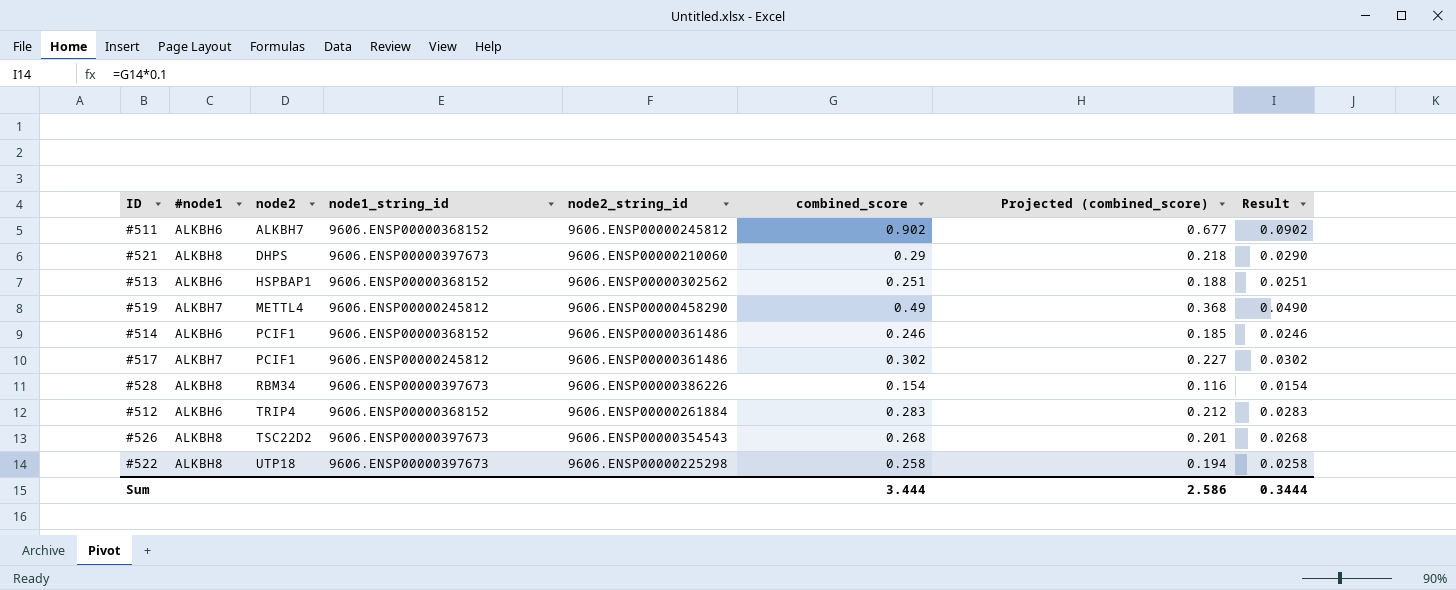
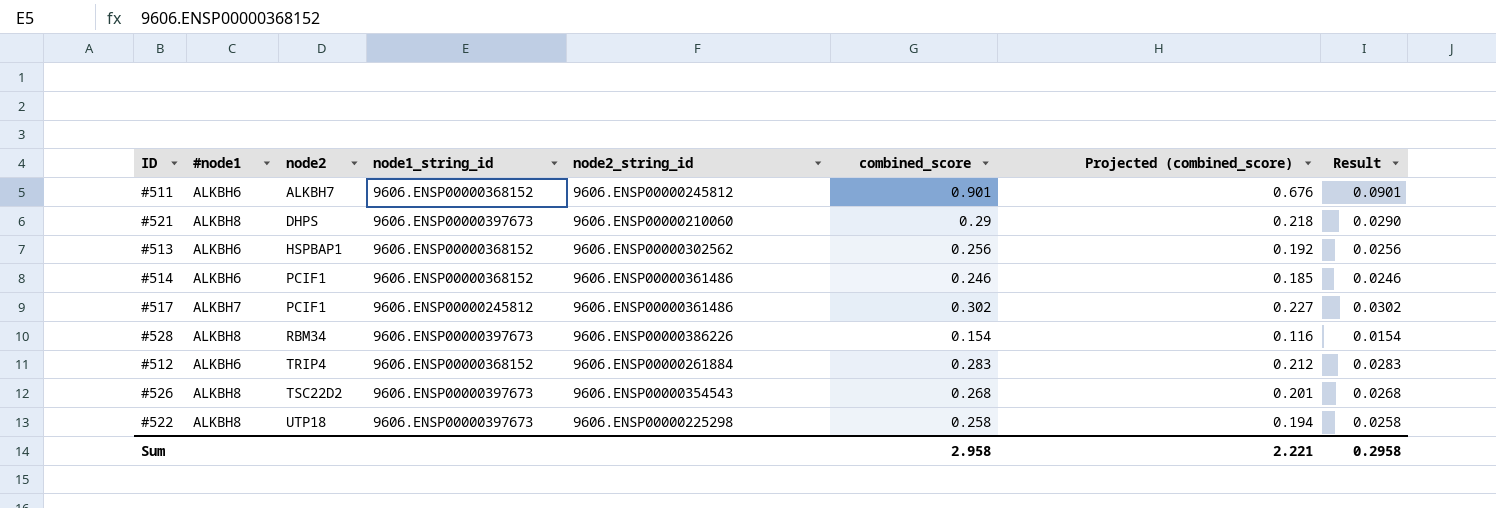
row #519: ALKBH7 | METTL4 | 9606.ENSP00000245812 | 9606.ENSP00000458290 | 0.49 | 0.368 | 0.0490 -> none
#511 | combined_score: 0.902 -> 0.901
#511 | Projected (combined_score): 0.677 -> 0.676
#511 | Result: 0.0902 -> 0.0901
#513 | combined_score: 0.251 -> 0.256
#513 | Projected (combined_score): 0.188 -> 0.192
#513 | Result: 0.0251 -> 0.0256
Sum | combined_score: 3.444 -> 2.958
Sum | Projected (combined_score): 2.586 -> 2.221
Sum | Result: 0.3444 -> 0.2958

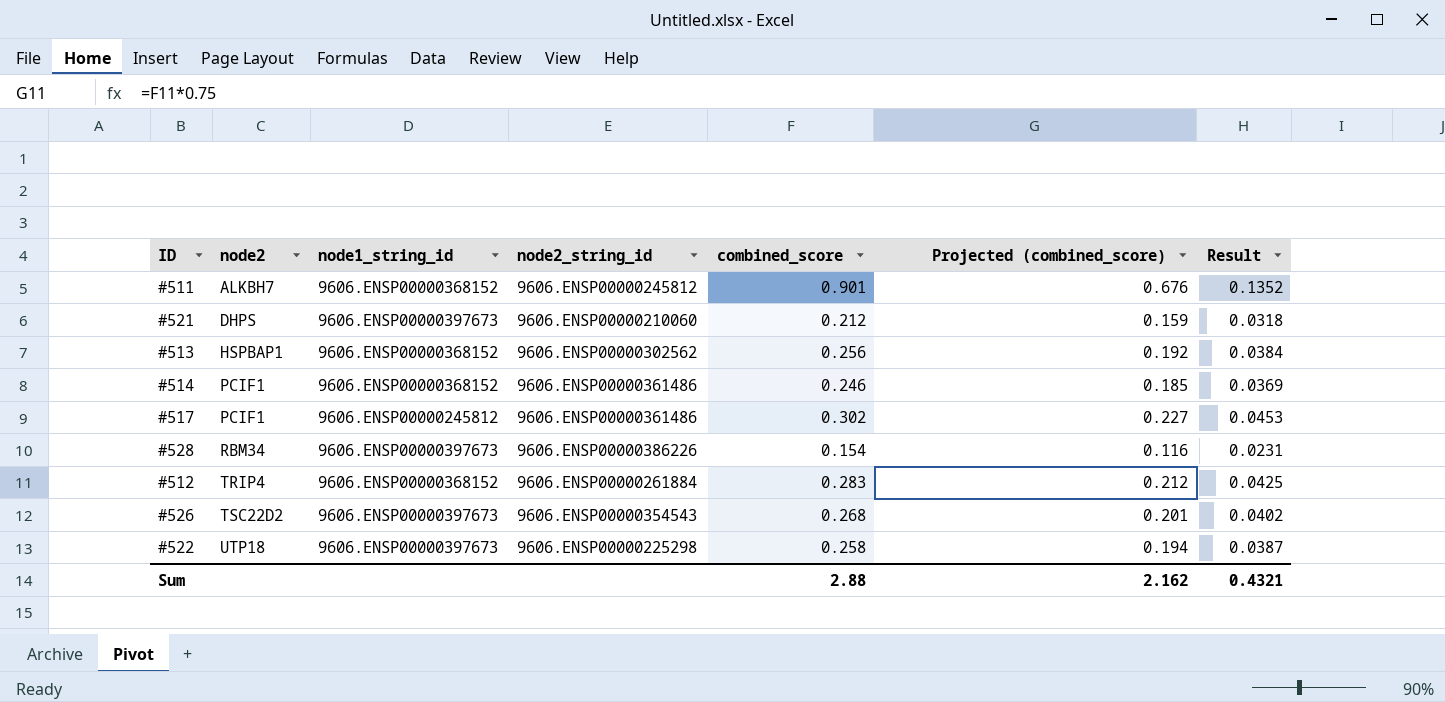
column #node1 | position: 2 -> none
column Result | formula: [combined_score] * 0.1 -> [combined_score] * 0.15
#521 | combined_score: 0.29 -> 0.212
#521 | Projected (combined_score): 0.218 -> 0.159
Sum | combined_score: 2.958 -> 2.88
Sum | Projected (combined_score): 2.221 -> 2.162
Sum | Result: 0.2958 -> 0.4321

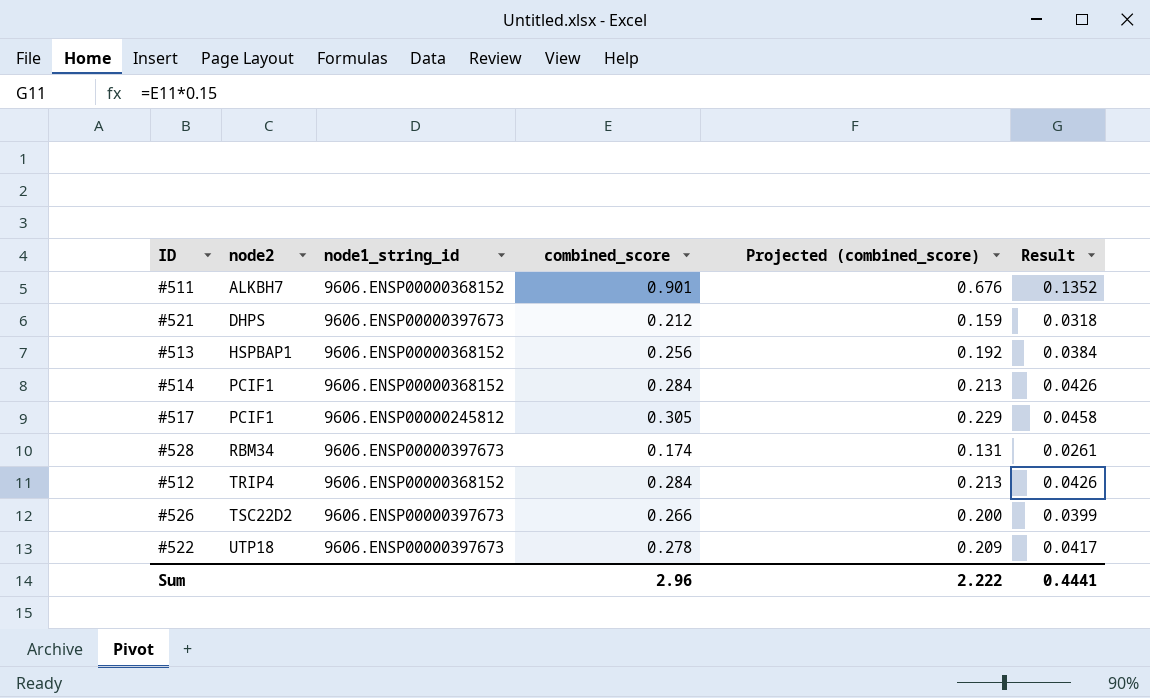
column node2_string_id | position: 4 -> none
#514 | combined_score: 0.246 -> 0.284
#514 | Projected (combined_score): 0.185 -> 0.213
#514 | Result: 0.0369 -> 0.0426
#517 | combined_score: 0.302 -> 0.305
#517 | Projected (combined_score): 0.227 -> 0.229
#517 | Result: 0.0453 -> 0.0458
#528 | combined_score: 0.154 -> 0.174
#528 | Projected (combined_score): 0.116 -> 0.131
#528 | Result: 0.0231 -> 0.0261
#512 | combined_score: 0.283 -> 0.284
#512 | Projected (combined_score): 0.212 -> 0.213
#512 | Result: 0.0425 -> 0.0426
#526 | combined_score: 0.268 -> 0.266
#526 | Projected (combined_score): 0.201 -> 0.200
#526 | Result: 0.0402 -> 0.0399
#522 | combined_score: 0.258 -> 0.278
#522 | Projected (combined_score): 0.194 -> 0.209
#522 | Result: 0.0387 -> 0.0417
Sum | combined_score: 2.88 -> 2.96
Sum | Projected (combined_score): 2.162 -> 2.222
Sum | Result: 0.4321 -> 0.4441

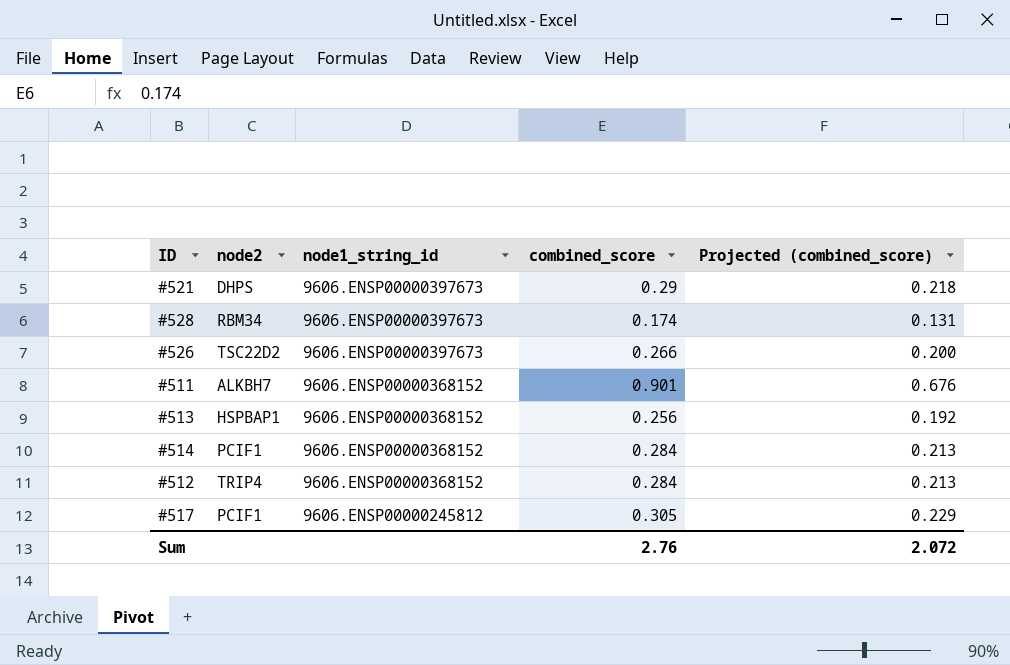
row order: node2 ascending -> node1_string_id descending
column Result | formula: [combined_score] * 0.15 -> none
row #522: UTP18 | 9606.ENSP00000397673 | 0.278 | 0.209 | 0.0417 -> none
#521 | combined_score: 0.212 -> 0.29
#521 | Projected (combined_score): 0.159 -> 0.218
Sum | combined_score: 2.96 -> 2.76
Sum | Projected (combined_score): 2.222 -> 2.072

